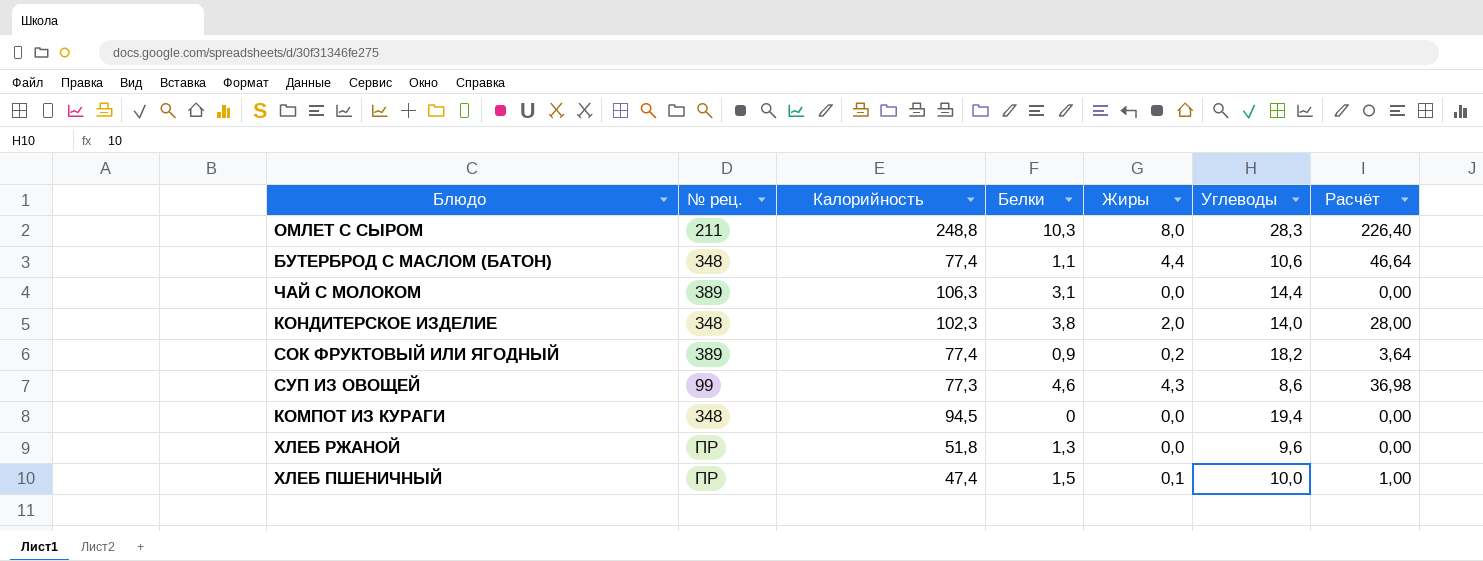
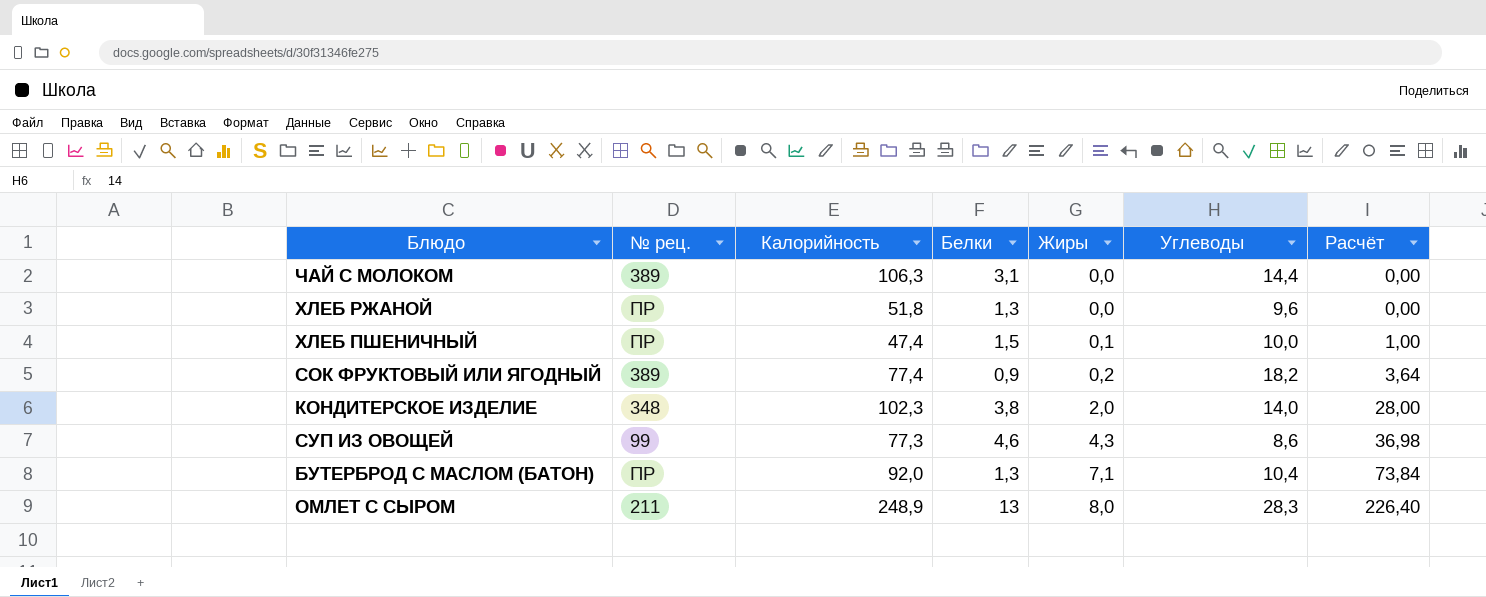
row order: none -> Жиры ascending
row КОМПОТ ИЗ КУРАГИ: 348 | 94,5 | 0 | 0,0 | 19,4 | 0,00 -> none
БУТЕРБРОД С МАСЛОМ (БАТОН) | № рец.: 348 -> ПР
БУТЕРБРОД С МАСЛОМ (БАТОН) | Калорийность: 77,4 -> 92,0
БУТЕРБРОД С МАСЛОМ (БАТОН) | Белки: 1,1 -> 1,3
БУТЕРБРОД С МАСЛОМ (БАТОН) | Жиры: 4,4 -> 7,1
БУТЕРБРОД С МАСЛОМ (БАТОН) | Углеводы: 10,6 -> 10,4
БУТЕРБРОД С МАСЛОМ (БАТОН) | Расчёт: 46,64 -> 73,84
ОМЛЕТ С СЫРОМ | Калорийность: 248,8 -> 248,9
ОМЛЕТ С СЫРОМ | Белки: 10,3 -> 13

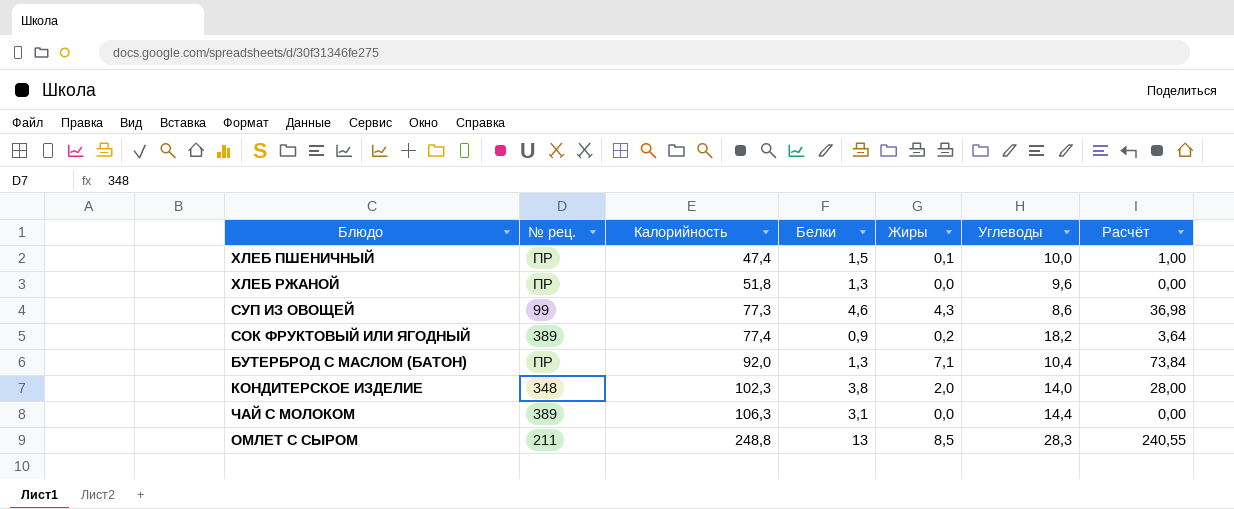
row order: Жиры ascending -> Калорийность ascending
ОМЛЕТ С СЫРОМ | Калорийность: 248,9 -> 248,8
ОМЛЕТ С СЫРОМ | Жиры: 8,0 -> 8,5
ОМЛЕТ С СЫРОМ | Расчёт: 226,40 -> 240,55

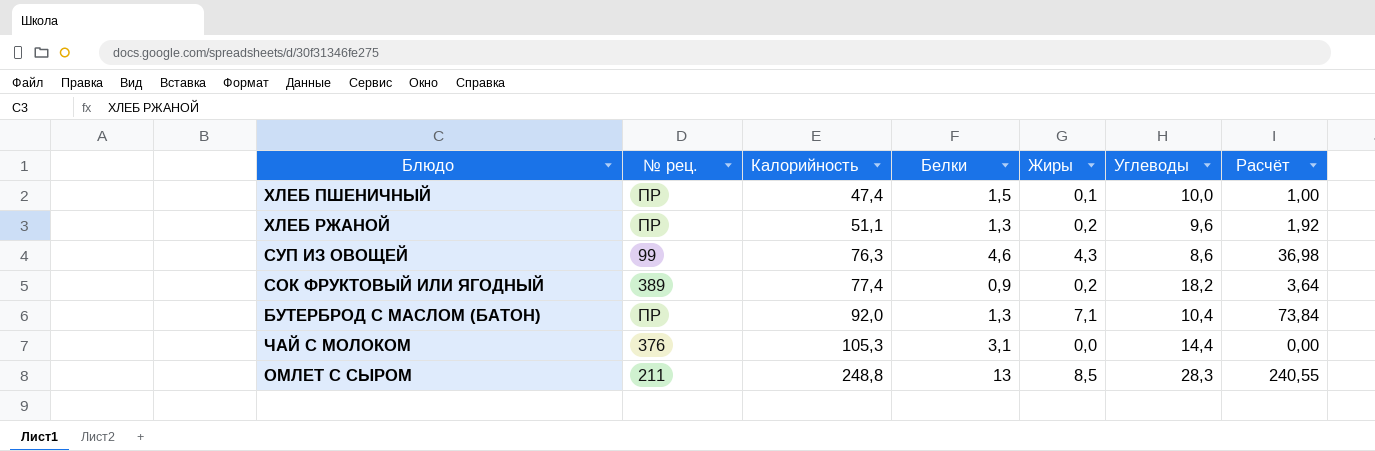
row КОНДИТЕРСКОЕ ИЗДЕЛИЕ: 348 | 102,3 | 3,8 | 2,0 | 14,0 | 28,00 -> none
ХЛЕБ РЖАНОЙ | Калорийность: 51,8 -> 51,1
ХЛЕБ РЖАНОЙ | Жиры: 0,0 -> 0,2
ХЛЕБ РЖАНОЙ | Расчёт: 0,00 -> 1,92
СУП ИЗ ОВОЩЕЙ | Калорийность: 77,3 -> 76,3
ЧАЙ С МОЛОКОМ | № рец.: 389 -> 376
ЧАЙ С МОЛОКОМ | Калорийность: 106,3 -> 105,3

